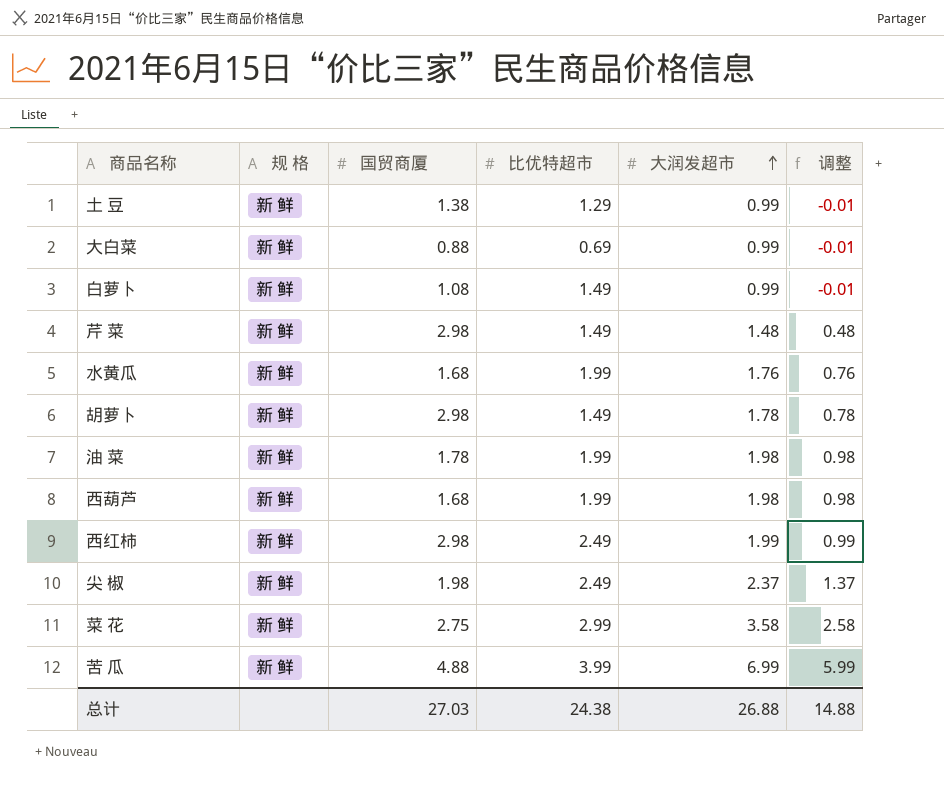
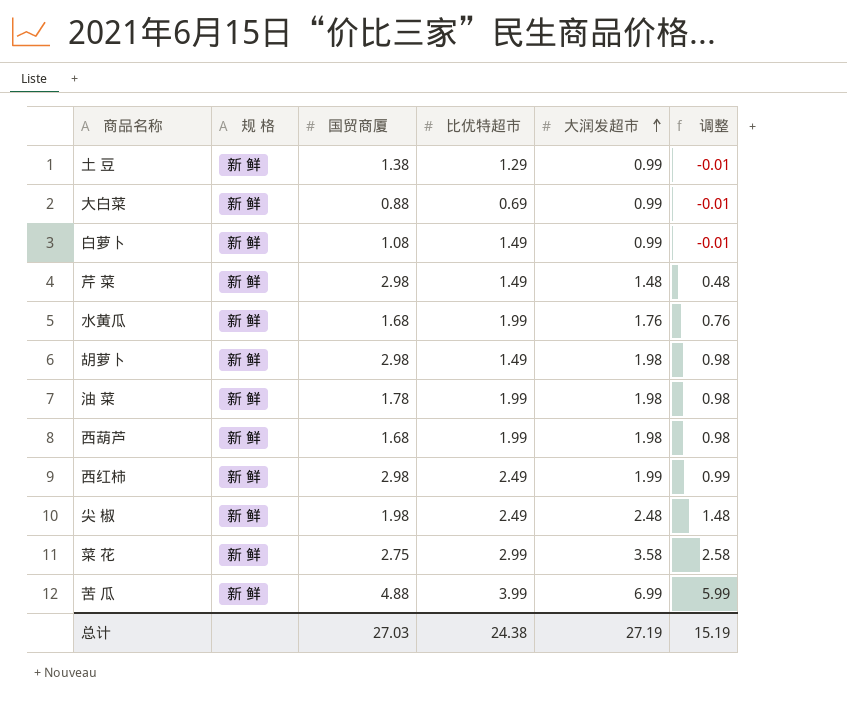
胡萝卜 | 大润发超市: 1.78 -> 1.98
胡萝卜 | 调整: 0.78 -> 0.98
尖 椒 | 大润发超市: 2.37 -> 2.48
尖 椒 | 调整: 1.37 -> 1.48
总计 | 大润发超市: 26.88 -> 27.19
总计 | 调整: 14.88 -> 15.19

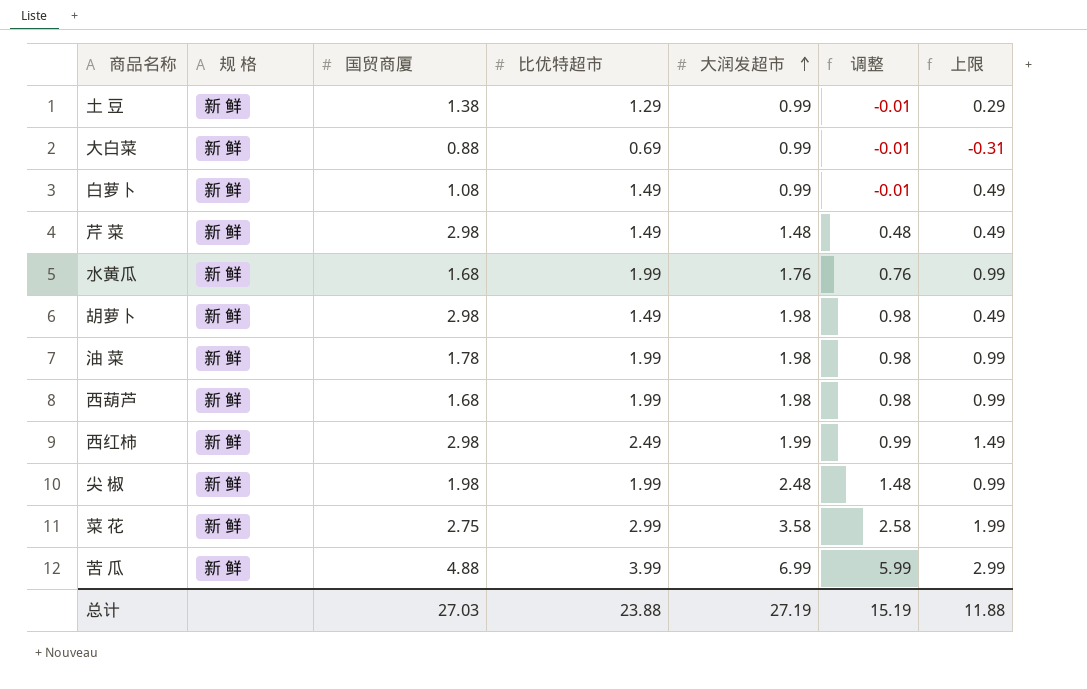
column 上限 | formula: none -> [比优特超市] - 1
尖 椒 | 比优特超市: 2.49 -> 1.99
总计 | 比优特超市: 24.38 -> 23.88

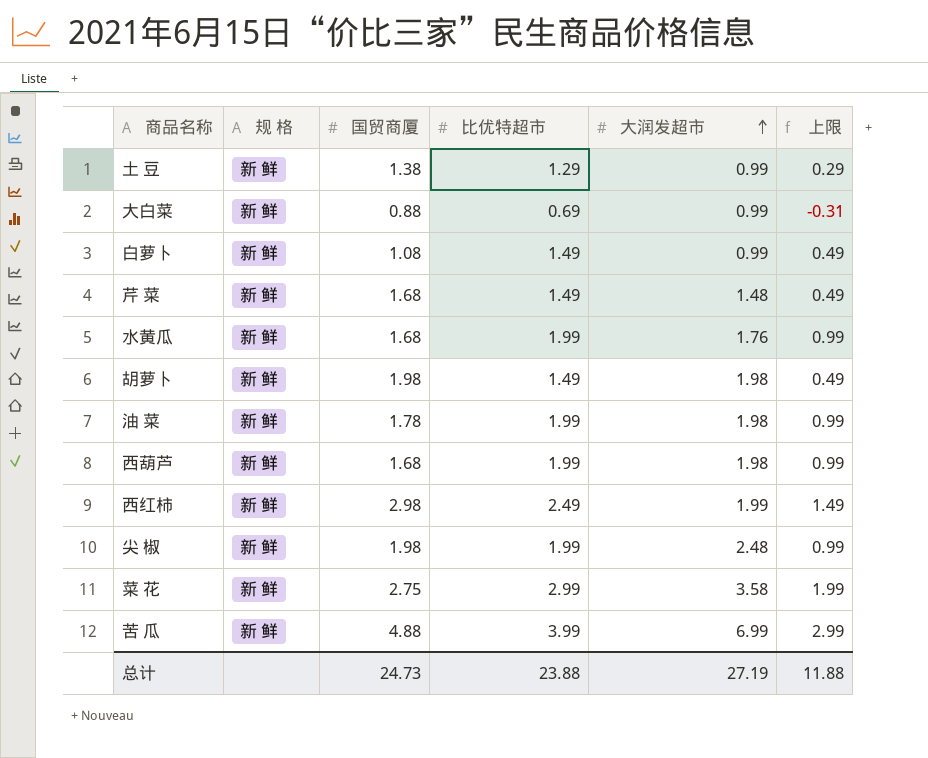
column 调整 | formula: [大润发超市] - 1 -> none
芹 菜 | 国贸商厦: 2.98 -> 1.68
胡萝卜 | 国贸商厦: 2.98 -> 1.98
总计 | 国贸商厦: 27.03 -> 24.73

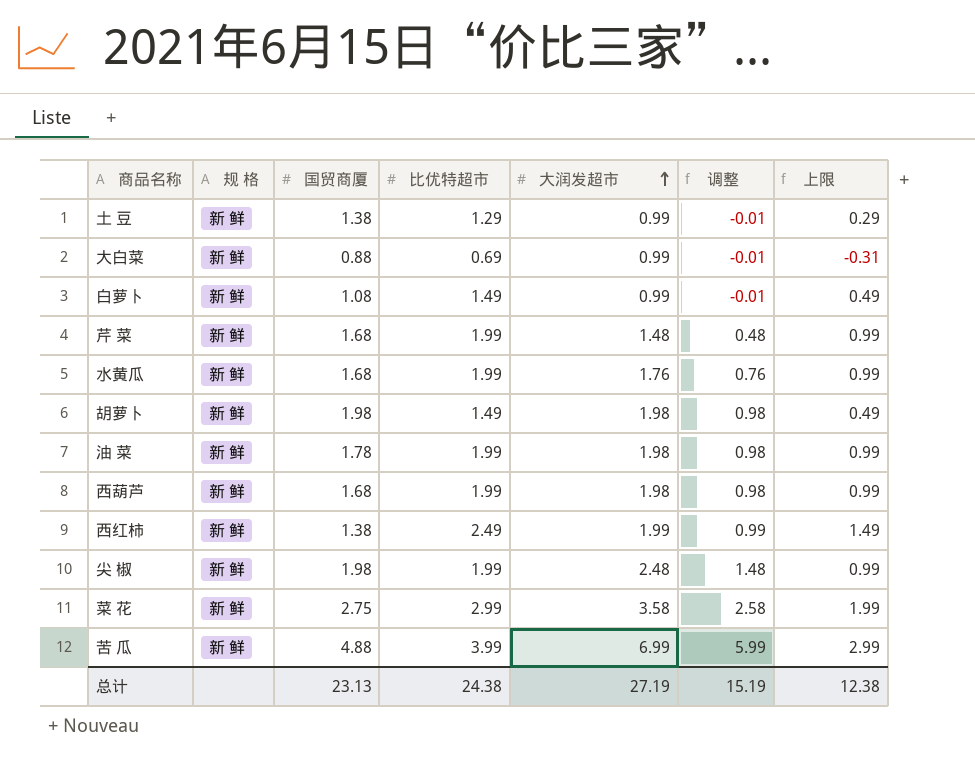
column 调整 | formula: none -> [大润发超市] - 1
芹 菜 | 比优特超市: 1.49 -> 1.99
芹 菜 | 上限: 0.49 -> 0.99
西红柿 | 国贸商厦: 2.98 -> 1.38
总计 | 国贸商厦: 24.73 -> 23.13
总计 | 比优特超市: 23.88 -> 24.38
总计 | 上限: 11.88 -> 12.38

